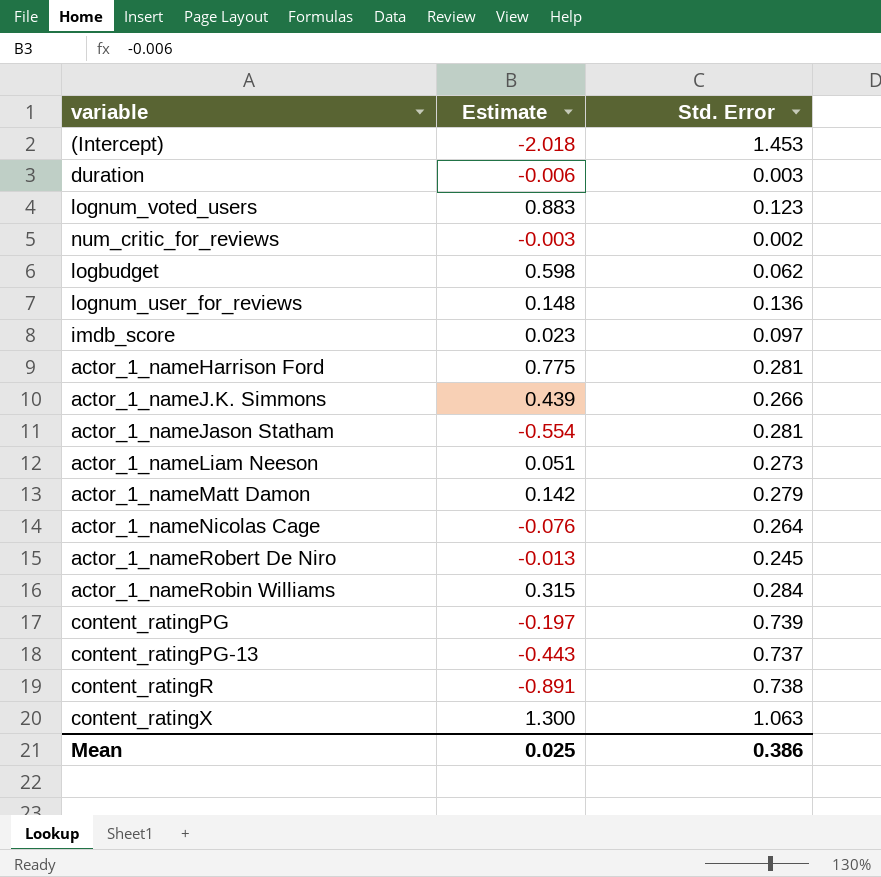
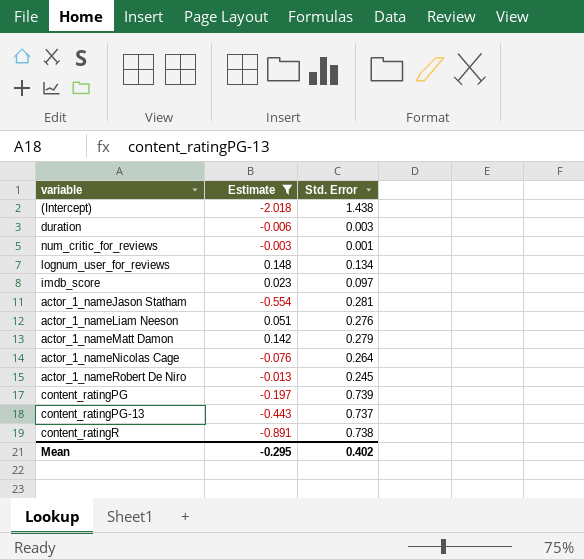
filter: none -> Estimate <= 0.148
(Intercept) | Std. Error: 1.453 -> 1.438
num_critic_for_reviews | Std. Error: 0.002 -> 0.001
lognum_user_for_reviews | Std. Error: 0.136 -> 0.134
actor_1_nameLiam Neeson | Std. Error: 0.273 -> 0.276
Mean | Estimate: 0.025 -> -0.295
Mean | Std. Error: 0.386 -> 0.402

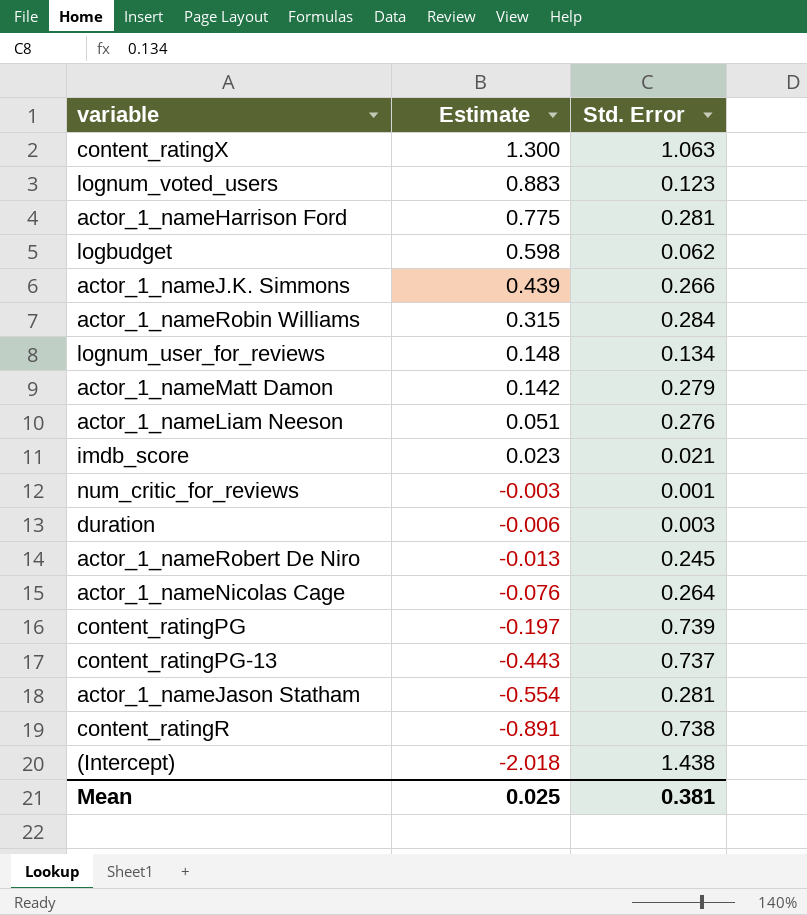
filter: Estimate <= 0.148 -> none
row order: none -> Estimate descending
imdb_score | Std. Error: 0.097 -> 0.021
Mean | Estimate: -0.295 -> 0.025
Mean | Std. Error: 0.402 -> 0.381

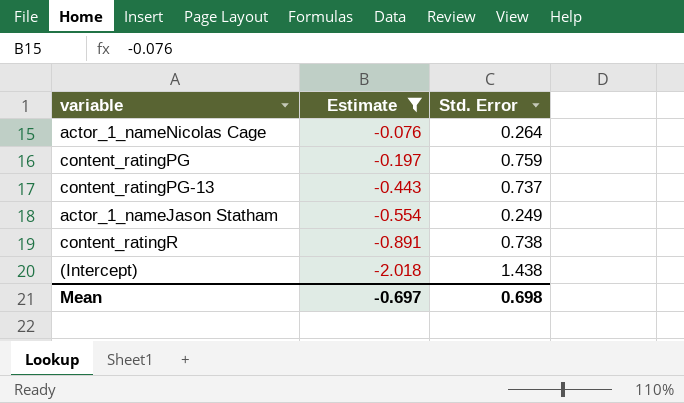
filter: none -> Estimate <= -0.076
content_ratingPG | Std. Error: 0.739 -> 0.759
actor_1_nameJason Statham | Std. Error: 0.281 -> 0.249
Mean | Estimate: 0.025 -> -0.697
Mean | Std. Error: 0.381 -> 0.698

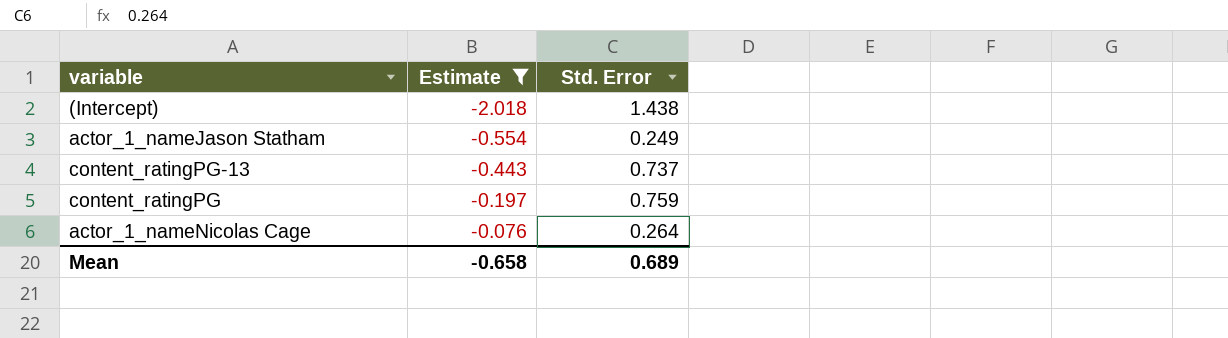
row order: Estimate descending -> Estimate ascending
row content_ratingR: -0.891 | 0.738 -> none
Mean | Estimate: -0.697 -> -0.658
Mean | Std. Error: 0.698 -> 0.689

